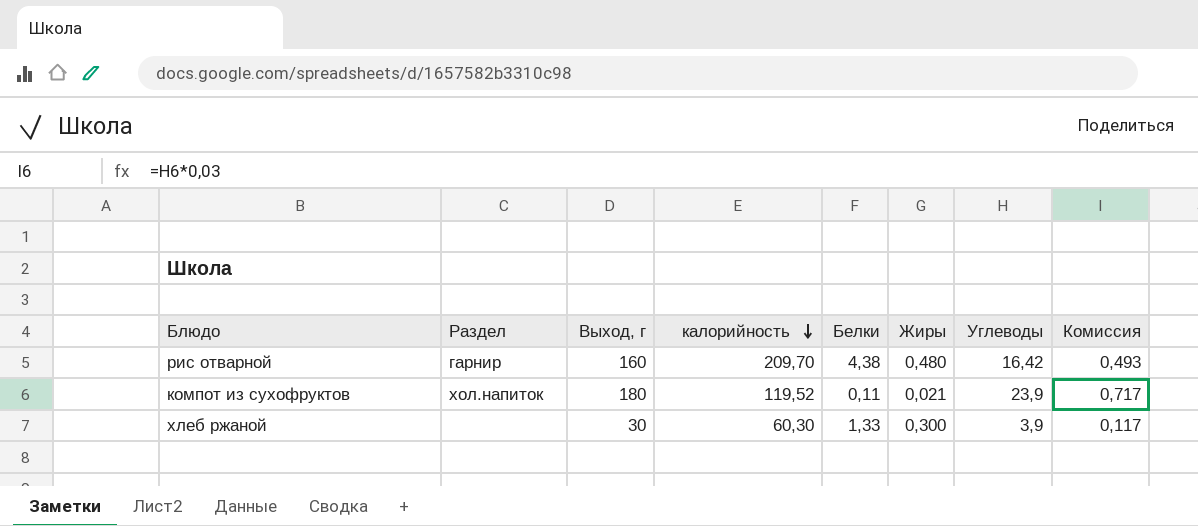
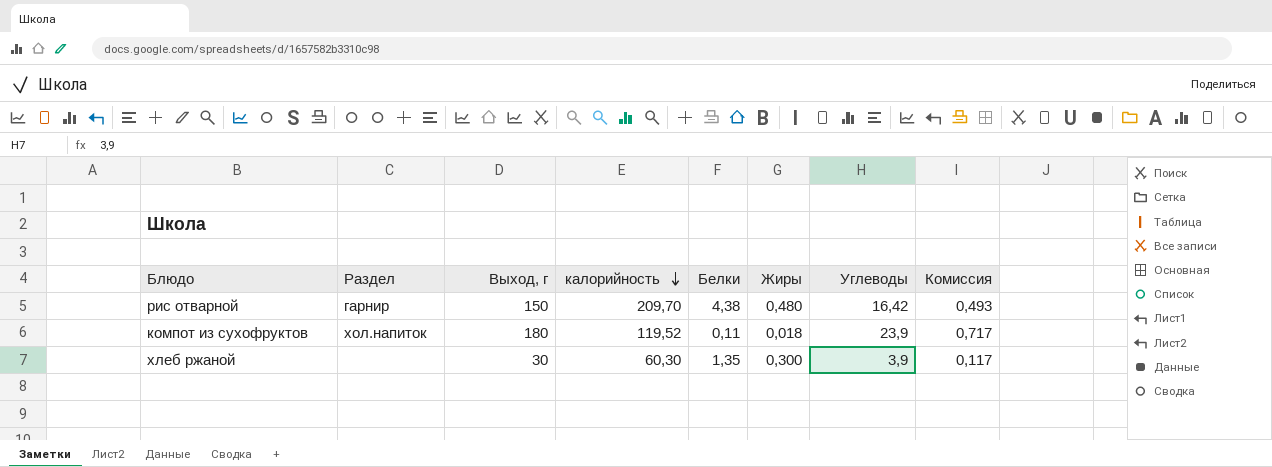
рис отварной | Выход, г: 160 -> 150
компот из сухофруктов | Жиры: 0,021 -> 0,018
хлеб ржаной | Белки: 1,33 -> 1,35

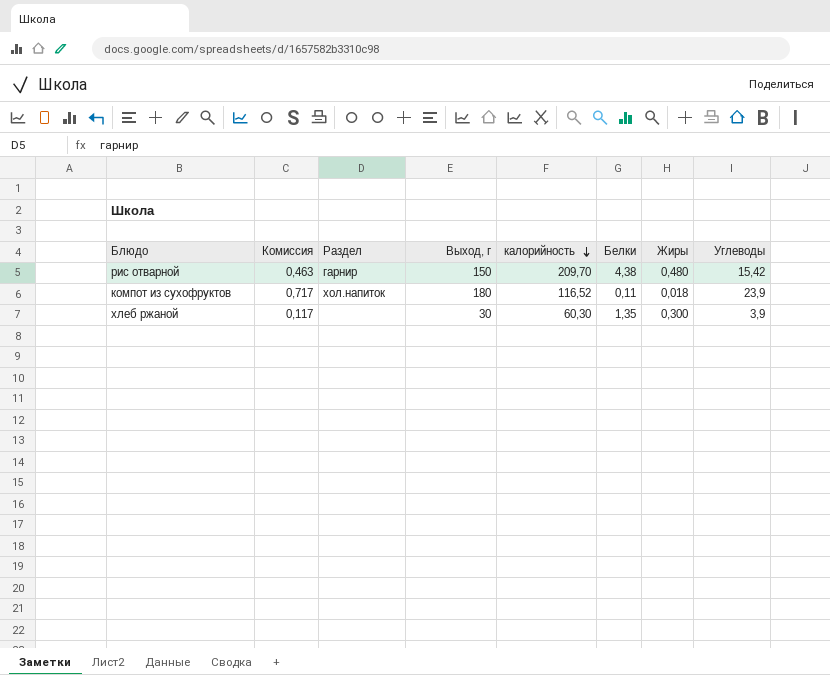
column Комиссия | position: 8 -> 2
рис отварной | Комиссия: 0,493 -> 0,463
рис отварной | Углеводы: 16,42 -> 15,42
компот из сухофруктов | калорийность: 119,52 -> 116,52

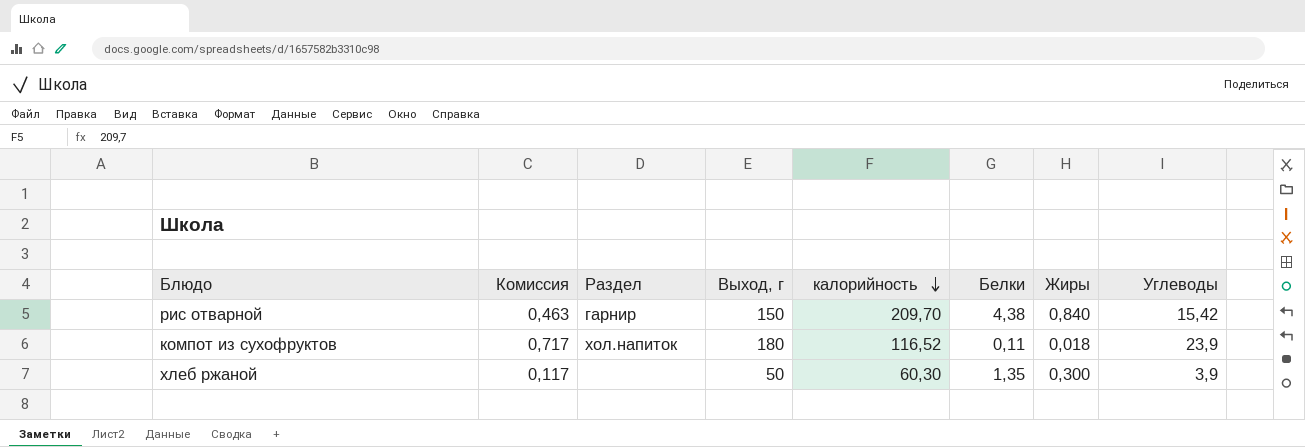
рис отварной | Жиры: 0,480 -> 0,840
хлеб ржаной | Выход, г: 30 -> 50

